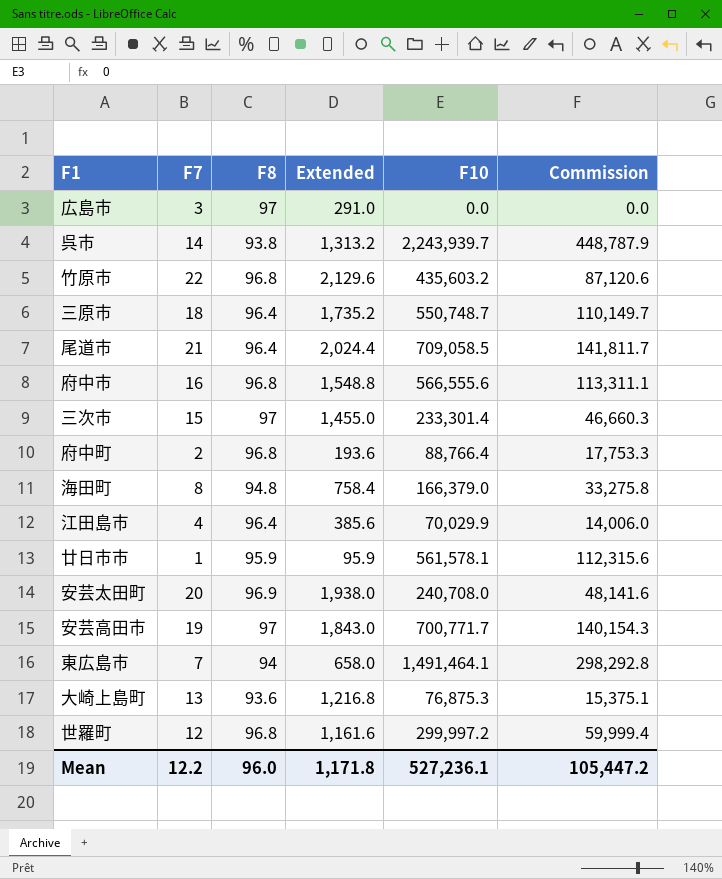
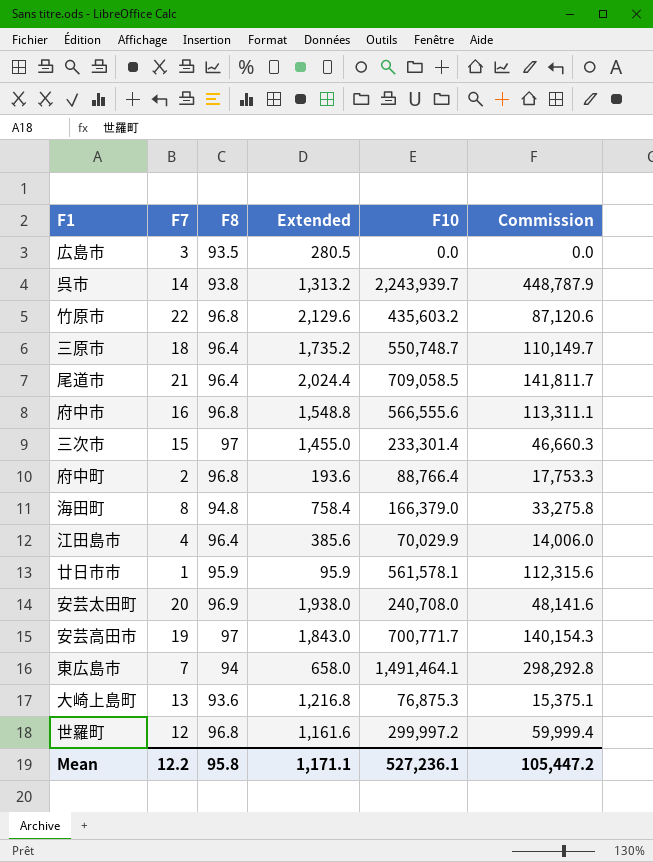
広島市 | F8: 97 -> 93.5
広島市 | Extended: 291.0 -> 280.5
Mean | F8: 96.0 -> 95.8
Mean | Extended: 1,171.8 -> 1,171.1

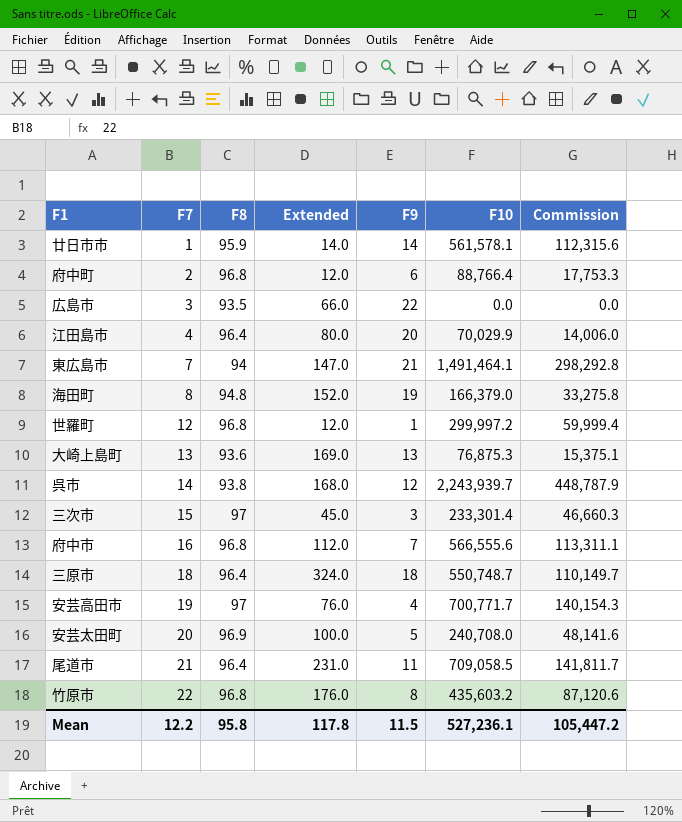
row order: none -> F7 ascending
column Extended | formula: [F7] * [F8] -> [F7] * [F9]
column F9 | position: none -> 5
Mean | Extended: 1,171.1 -> 117.8

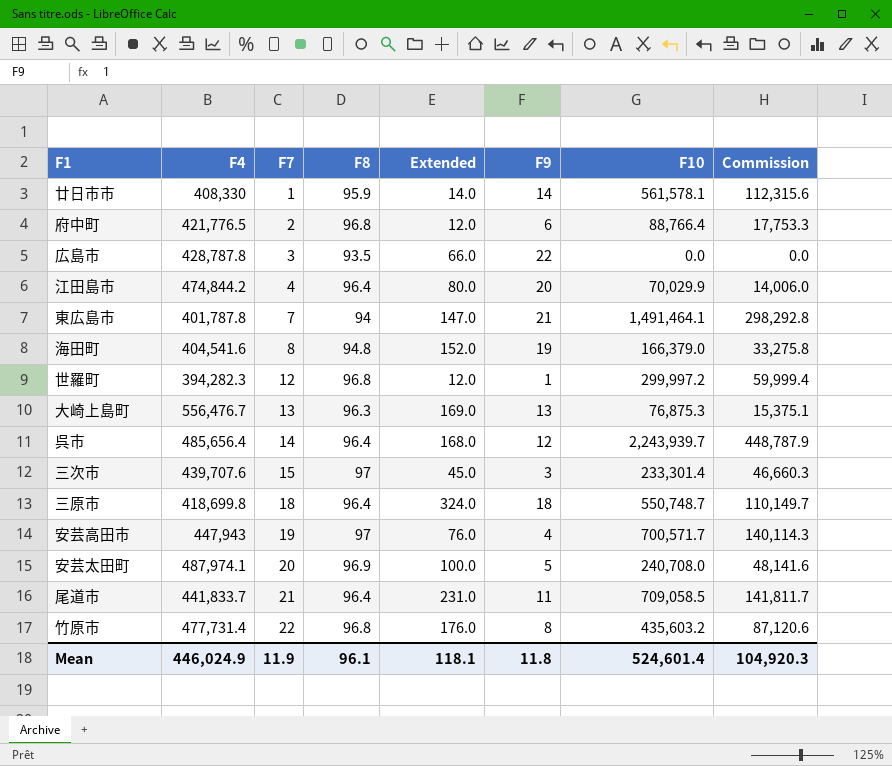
column F4 | position: none -> 2
row 府中市: 16 | 96.8 | 112.0 | 7 | 566,555.6 | 113,311.1 -> none
大崎上島町 | F8: 93.6 -> 96.3
呉市 | F8: 93.8 -> 96.4
安芸高田市 | F10: 700,771.7 -> 700,571.7
安芸高田市 | Commission: 140,154.3 -> 140,114.3
Mean | F7: 12.2 -> 11.9
Mean | F8: 95.8 -> 96.1
Mean | Extended: 117.8 -> 118.1
Mean | F9: 11.5 -> 11.8
Mean | F10: 527,236.1 -> 524,601.4
Mean | Commission: 105,447.2 -> 104,920.3

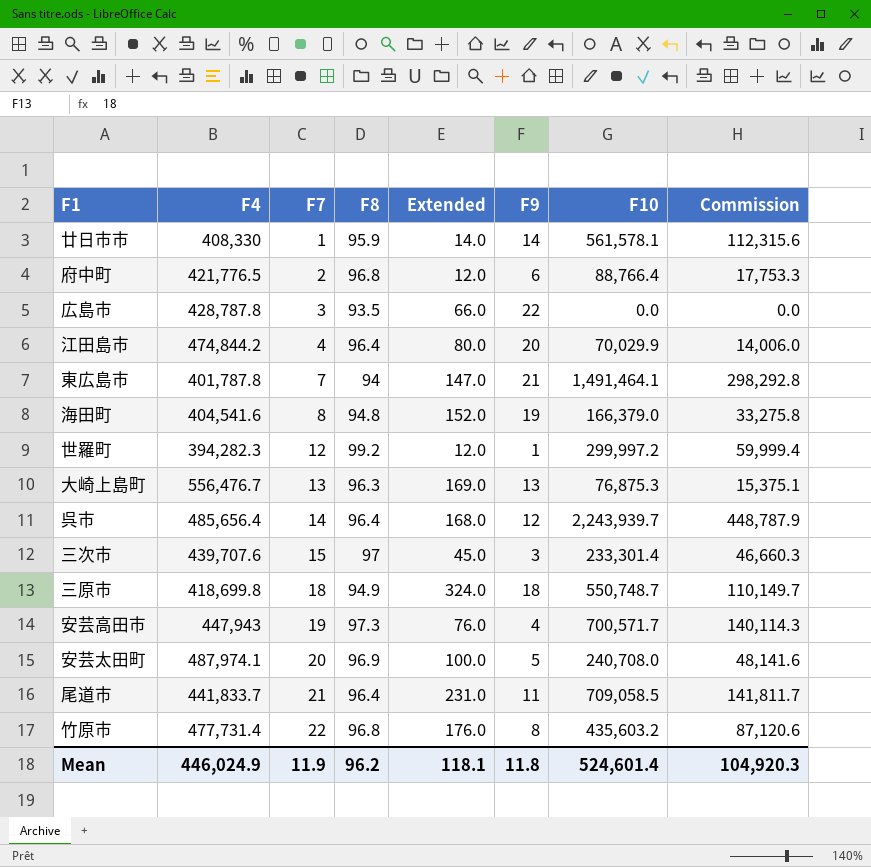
世羅町 | F8: 96.8 -> 99.2
三原市 | F8: 96.4 -> 94.9
安芸高田市 | F8: 97 -> 97.3
Mean | F8: 96.1 -> 96.2

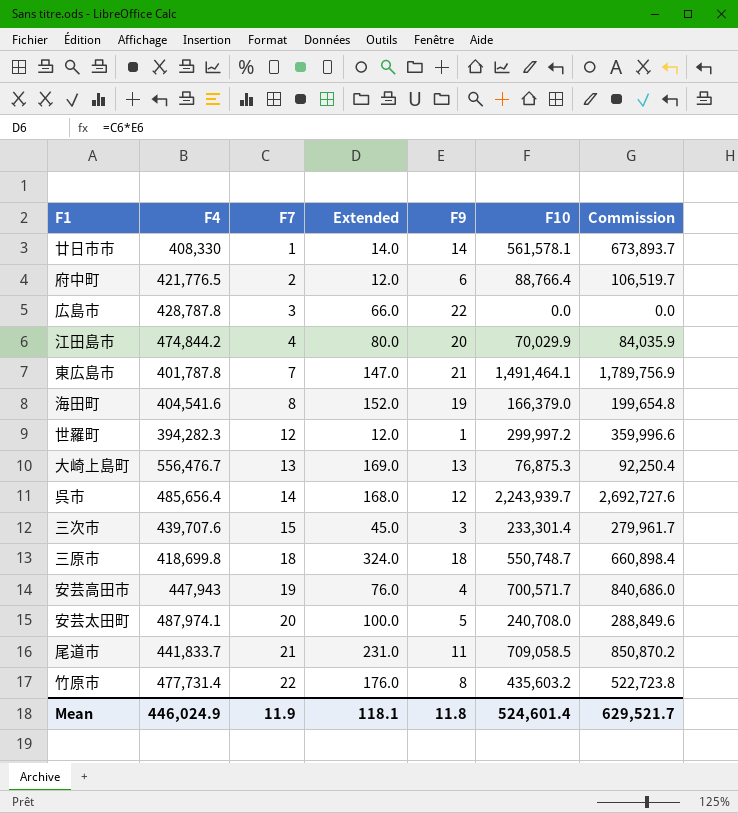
column F8 | position: 4 -> none
column Commission | formula: [F10] * 0.2 -> [F10] * 1.2
Mean | Commission: 104,920.3 -> 629,521.7

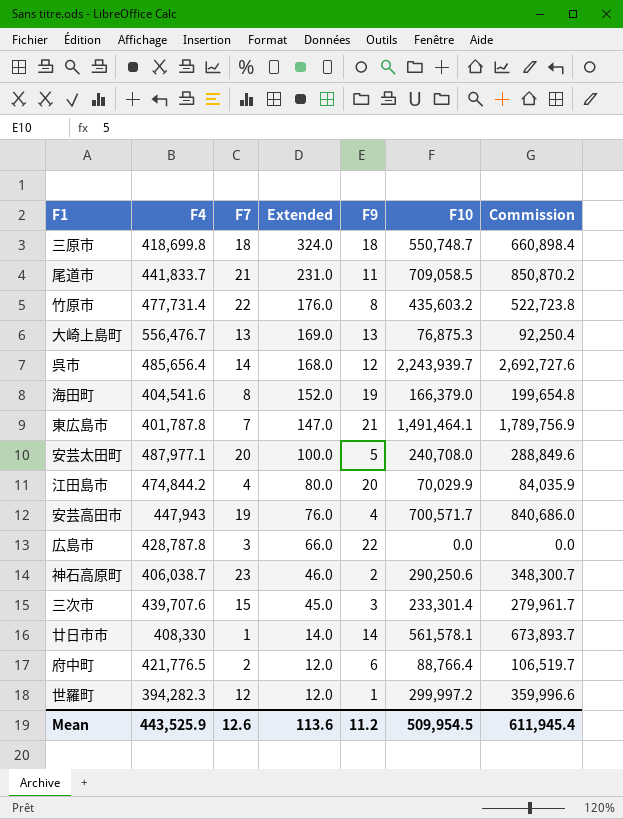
row order: F7 ascending -> Extended descending
安芸太田町 | F4: 487,974.1 -> 487,977.1
row 神石高原町: none -> 406,038.7 | 23 | 46.0 | 2 | 290,250.6 | 348,300.7
Mean | F4: 446,024.9 -> 443,525.9
Mean | F7: 11.9 -> 12.6
Mean | Extended: 118.1 -> 113.6
Mean | F9: 11.8 -> 11.2
Mean | F10: 524,601.4 -> 509,954.5
Mean | Commission: 629,521.7 -> 611,945.4

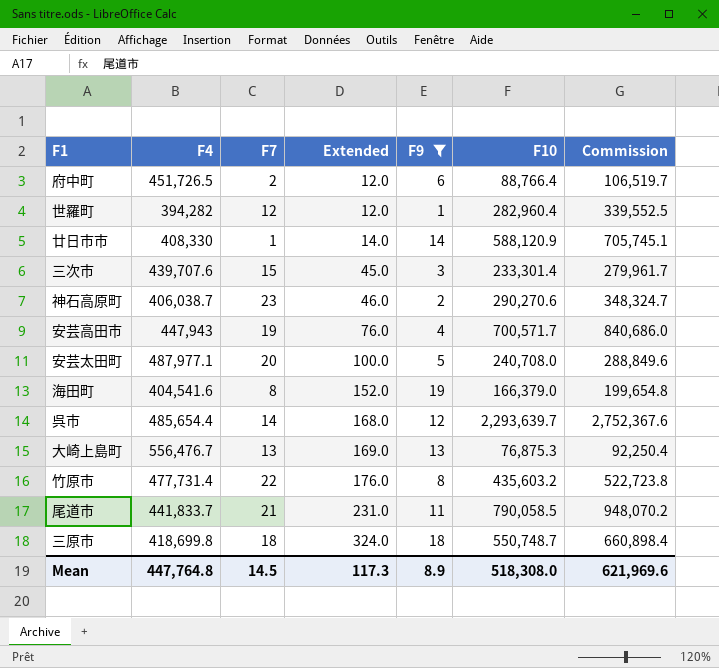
filter: none -> F9 <= 19
row order: Extended descending -> Extended ascending
府中町 | F4: 421,776.5 -> 451,726.5
世羅町 | F4: 394,282.3 -> 394,282
世羅町 | F10: 299,997.2 -> 282,960.4
世羅町 | Commission: 359,996.6 -> 339,552.5
廿日市市 | F10: 561,578.1 -> 588,120.9
廿日市市 | Commission: 673,893.7 -> 705,745.1
神石高原町 | F10: 290,250.6 -> 290,270.6
神石高原町 | Commission: 348,300.7 -> 348,324.7
呉市 | F4: 485,656.4 -> 485,654.4
呉市 | F10: 2,243,939.7 -> 2,293,639.7
呉市 | Commission: 2,692,727.6 -> 2,752,367.6
尾道市 | F10: 709,058.5 -> 790,058.5
尾道市 | Commission: 850,870.2 -> 948,070.2
Mean | F4: 443,525.9 -> 447,764.8
Mean | F7: 12.6 -> 14.5
Mean | Extended: 113.6 -> 117.3
Mean | F9: 11.2 -> 8.9
Mean | F10: 509,954.5 -> 518,308.0
Mean | Commission: 611,945.4 -> 621,969.6

